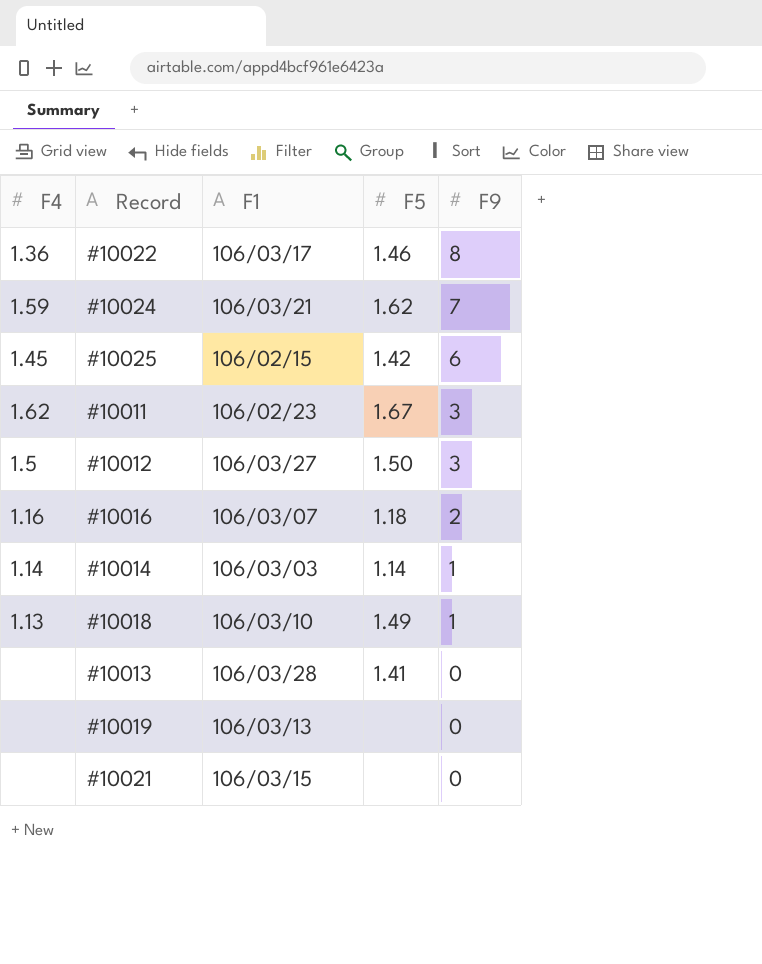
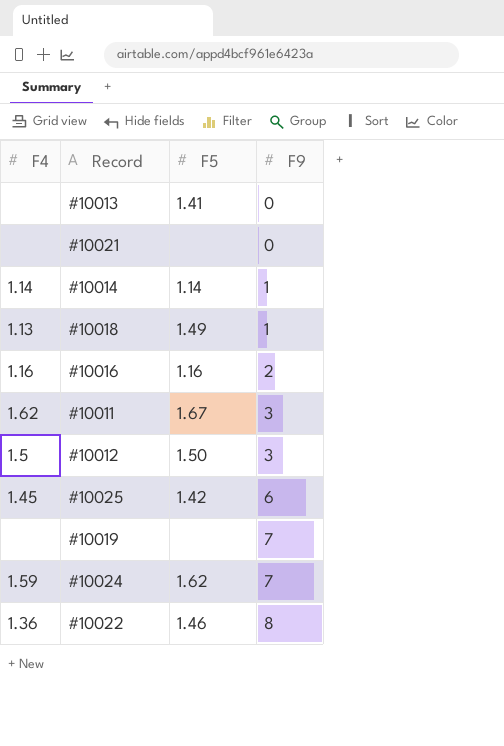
row order: F9 descending -> F9 ascending
column F1 | position: 3 -> none
#10016 | F5: 1.18 -> 1.16
#10019 | F9: 0 -> 7

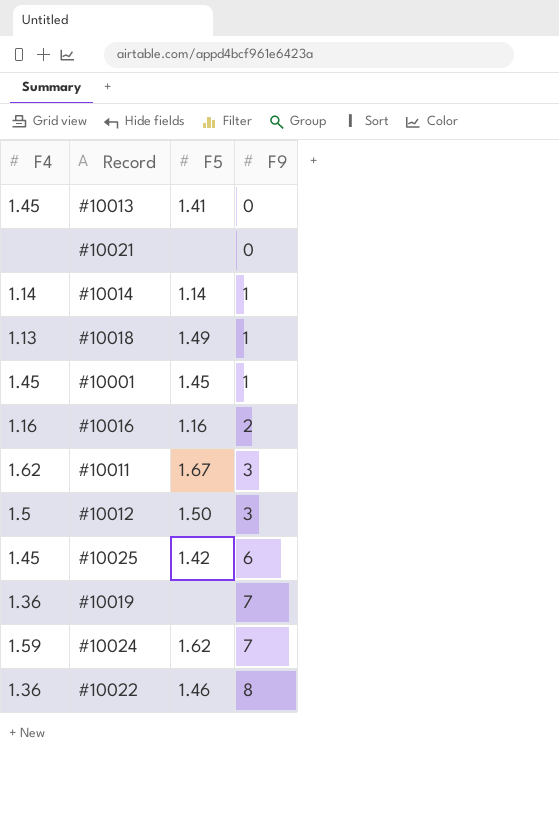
#10013 | F4: none -> 1.45
row #10001: none -> 1.45 | 1.45 | 1
#10019 | F4: none -> 1.36

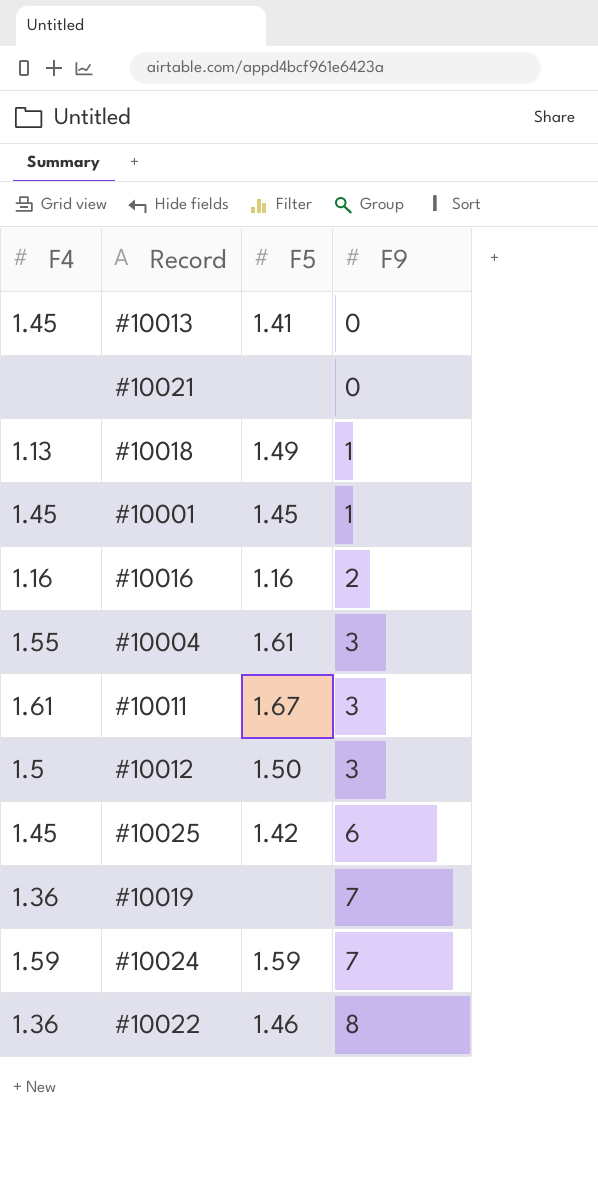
row #10014: 1.14 | 1.14 | 1 -> none
row #10004: none -> 1.55 | 1.61 | 3
#10011 | F4: 1.62 -> 1.61
#10024 | F5: 1.62 -> 1.59

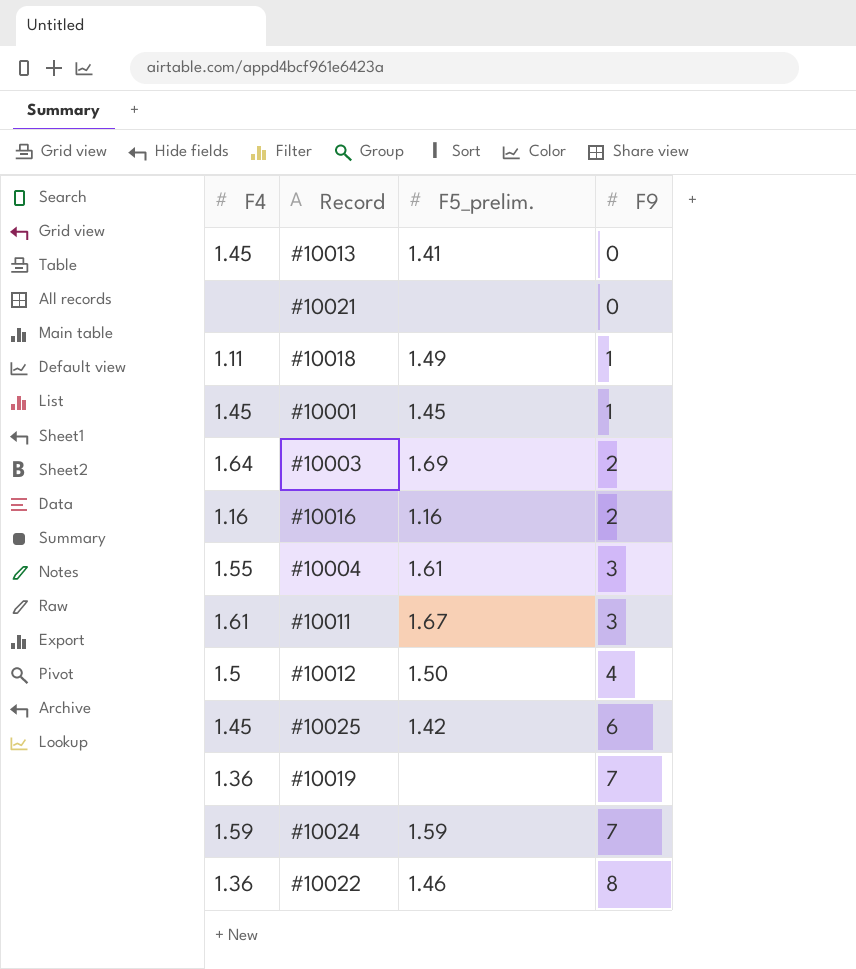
column name: F5 -> F5_prelim.
#10018 | F4: 1.13 -> 1.11
row #10003: none -> 1.64 | 1.69 | 2
#10012 | F9: 3 -> 4

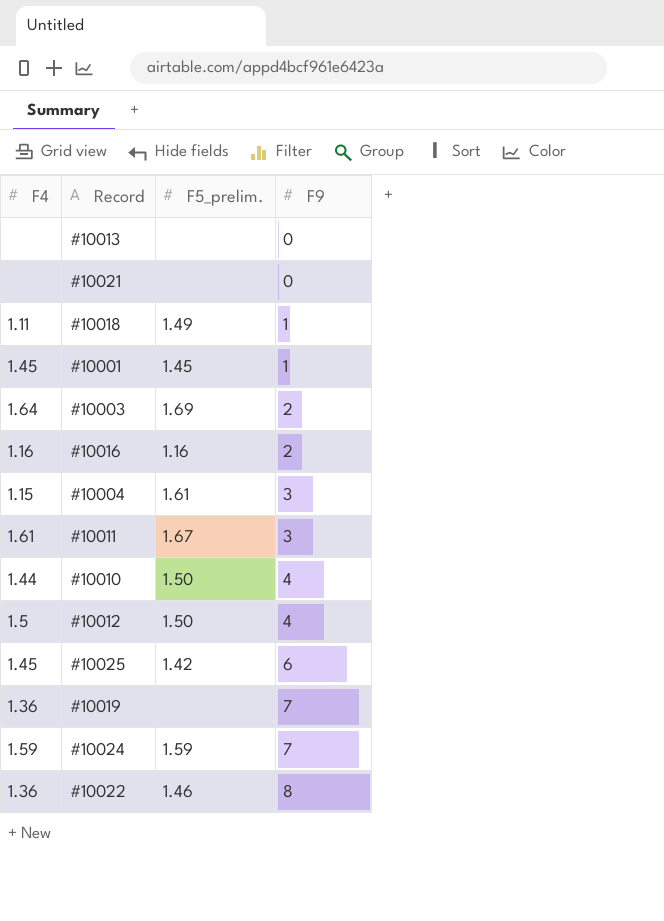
#10013 | F4: 1.45 -> none
#10013 | F5_prelim.: 1.41 -> none
#10004 | F4: 1.55 -> 1.15
row #10010: none -> 1.44 | 1.50 | 4

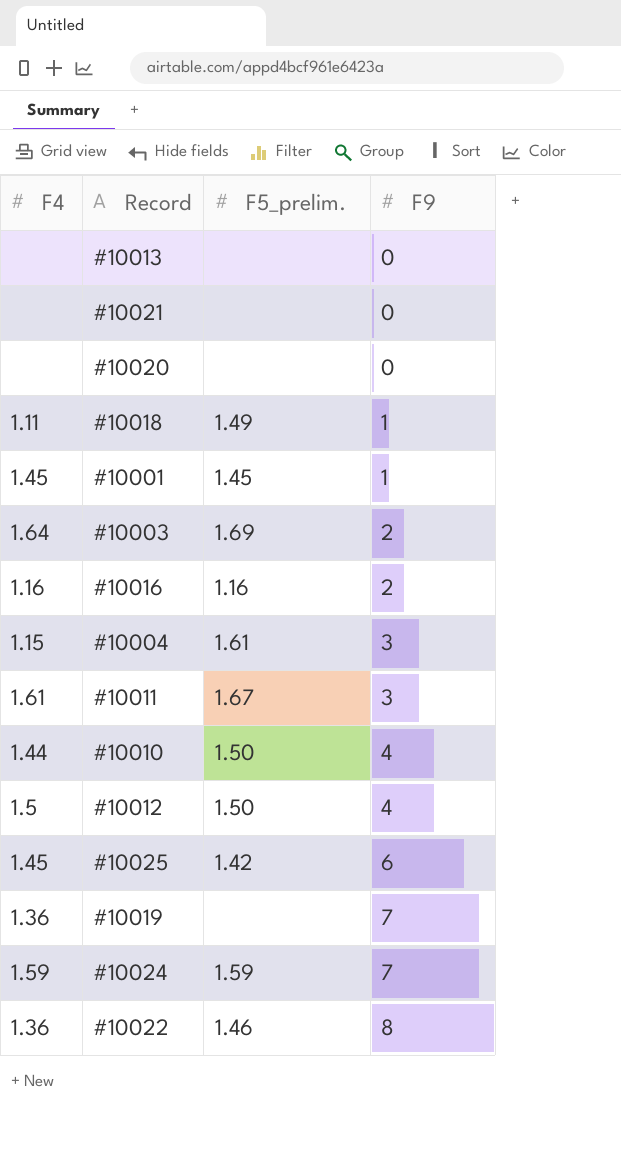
row #10020: none -> none | none | 0

